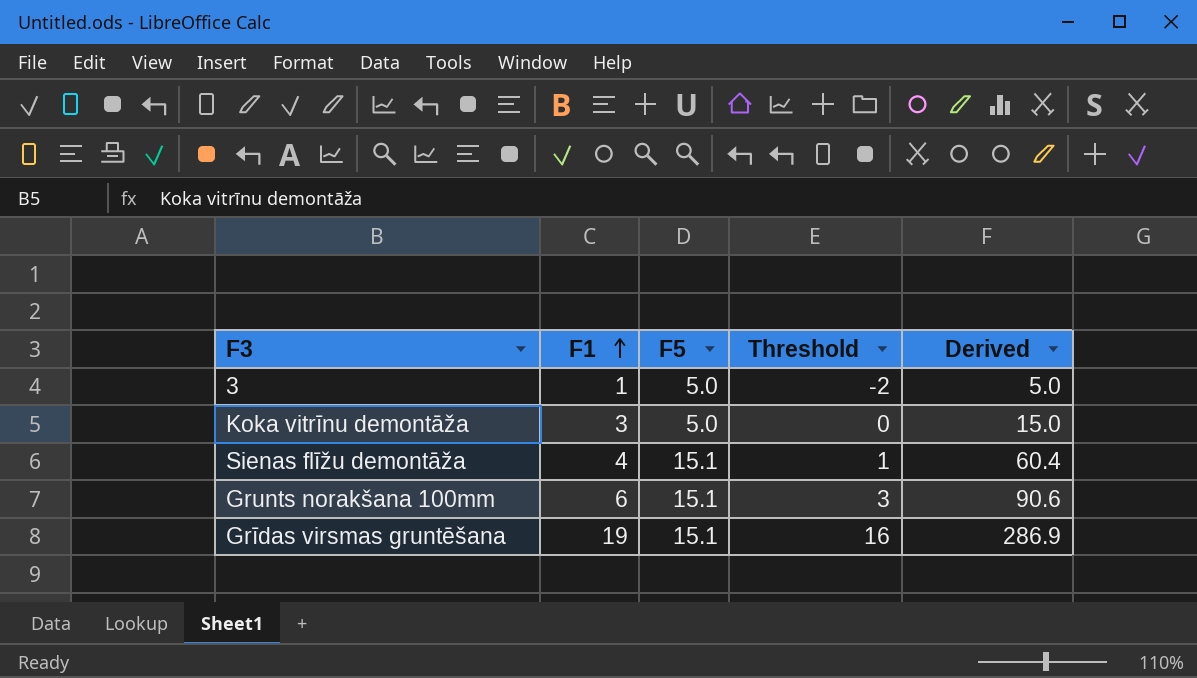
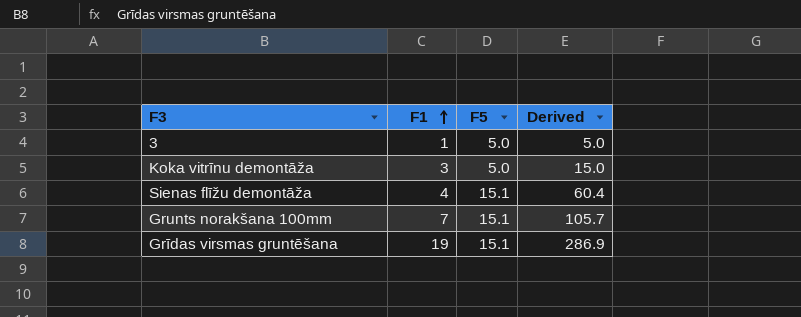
column Threshold | formula: [F1] - 3 -> none
Grunts norakšana 100mm | F1: 6 -> 7
Grunts norakšana 100mm | Derived: 90.6 -> 105.7

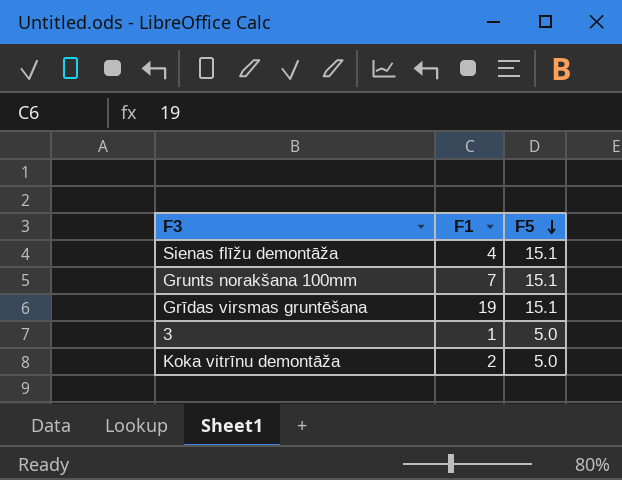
row order: F1 ascending -> F5 descending
column Derived | formula: [F1] * [F5] -> none
Koka vitrīnu demontāža | F1: 3 -> 2

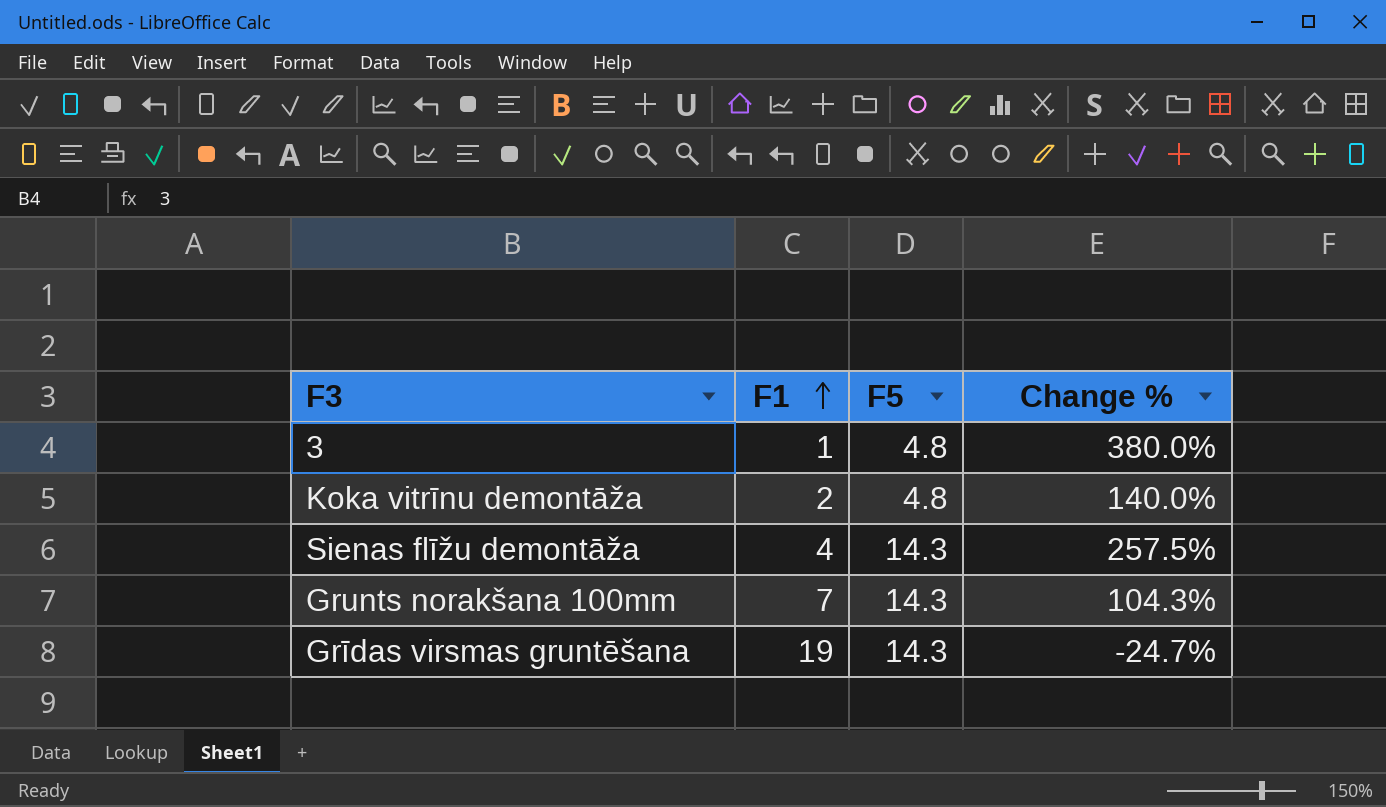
row order: F5 descending -> F1 ascending
column Change % | formula: none -> ([F5] - [F1]) / [F1]
3 | F5: 5.0 -> 4.8
Koka vitrīnu demontāža | F5: 5.0 -> 4.8
Sienas flīžu demontāža | F5: 15.1 -> 14.3
Grunts norakšana 100mm | F5: 15.1 -> 14.3
Grīdas virsmas gruntēšana | F5: 15.1 -> 14.3

